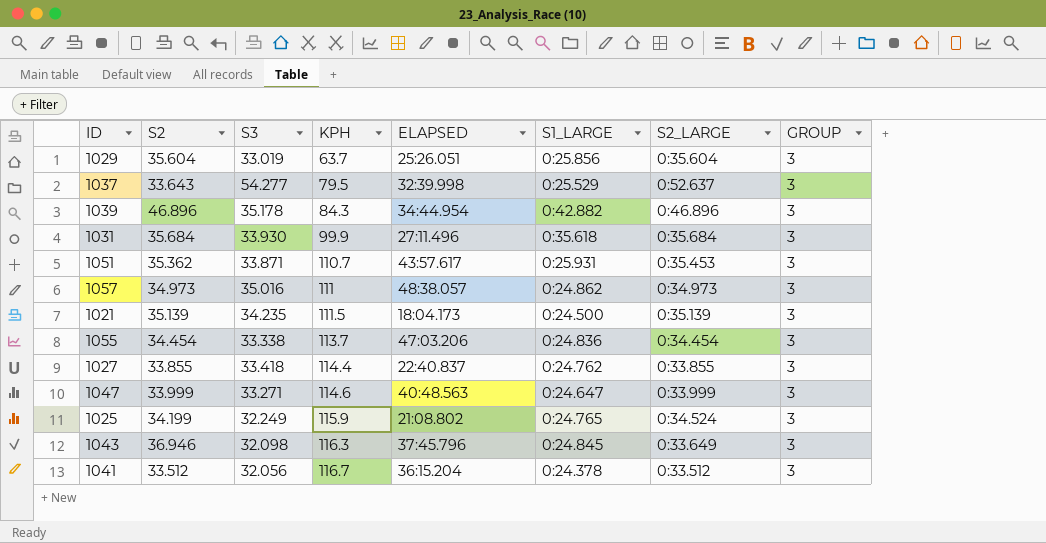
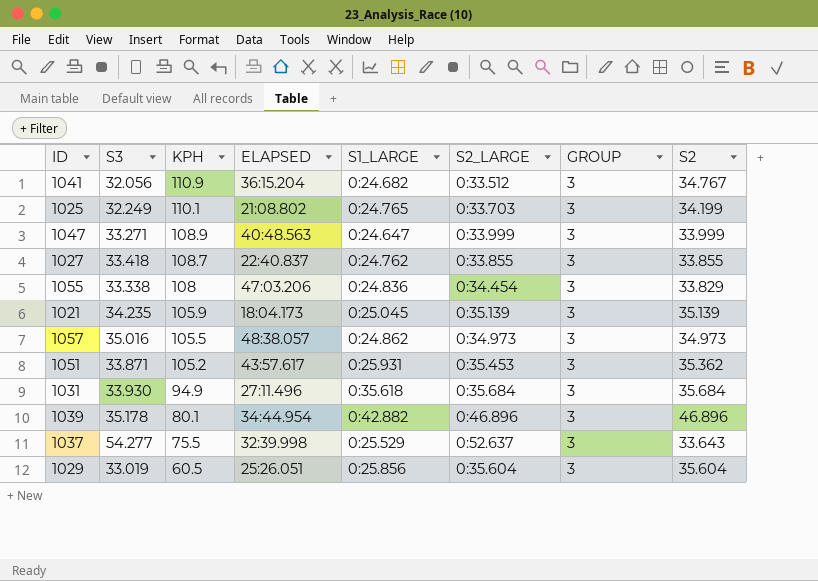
row order: KPH ascending -> KPH descending
column S2 | position: 2 -> 8
row 1043: 36.946 | 32.098 | 116.3 | 37:45.796 | 0:24.845 | 0:33.649 | 3 -> none
1041 | KPH: 116.7 -> 110.9
1041 | S1_LARGE: 0:24.378 -> 0:24.682
1041 | S2: 33.512 -> 34.767
1025 | KPH: 115.9 -> 110.1
1025 | S2_LARGE: 0:34.524 -> 0:33.703
1047 | KPH: 114.6 -> 108.9
1027 | KPH: 114.4 -> 108.7
1055 | KPH: 113.7 -> 108
1055 | S2: 34.454 -> 33.829
1021 | KPH: 111.5 -> 105.9
1021 | S1_LARGE: 0:24.500 -> 0:25.045
1057 | KPH: 111 -> 105.5
1051 | KPH: 110.7 -> 105.2
1031 | KPH: 99.9 -> 94.9
1039 | KPH: 84.3 -> 80.1
1037 | KPH: 79.5 -> 75.5
1029 | KPH: 63.7 -> 60.5

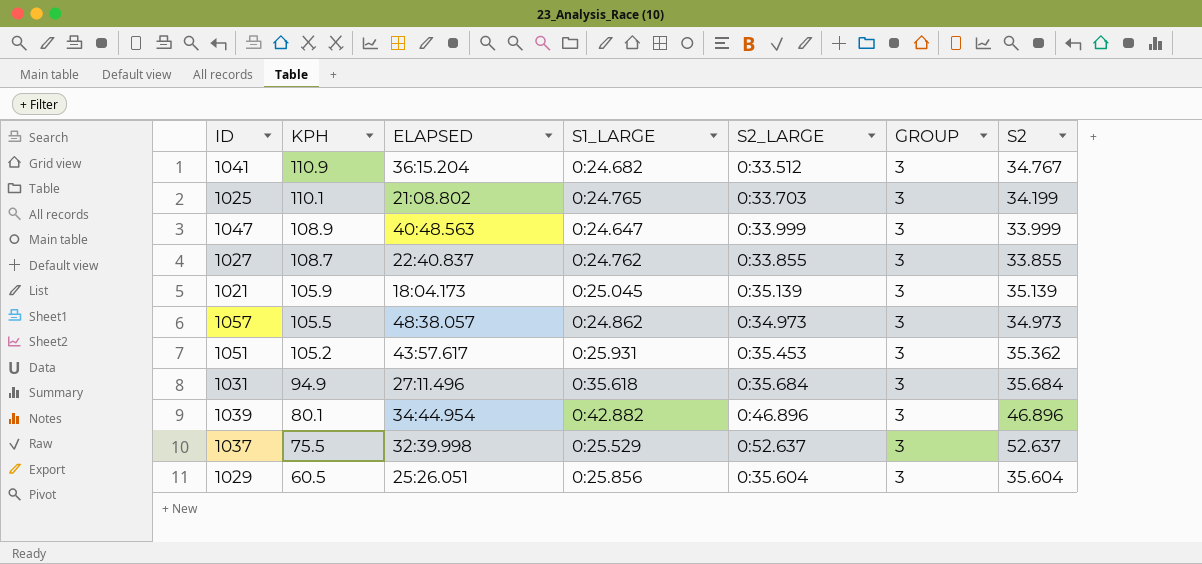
column S3 | position: 2 -> none
row 1055: 33.338 | 108 | 47:03.206 | 0:24.836 | 0:34.454 | 3 | 33.829 -> none
1037 | S2: 33.643 -> 52.637

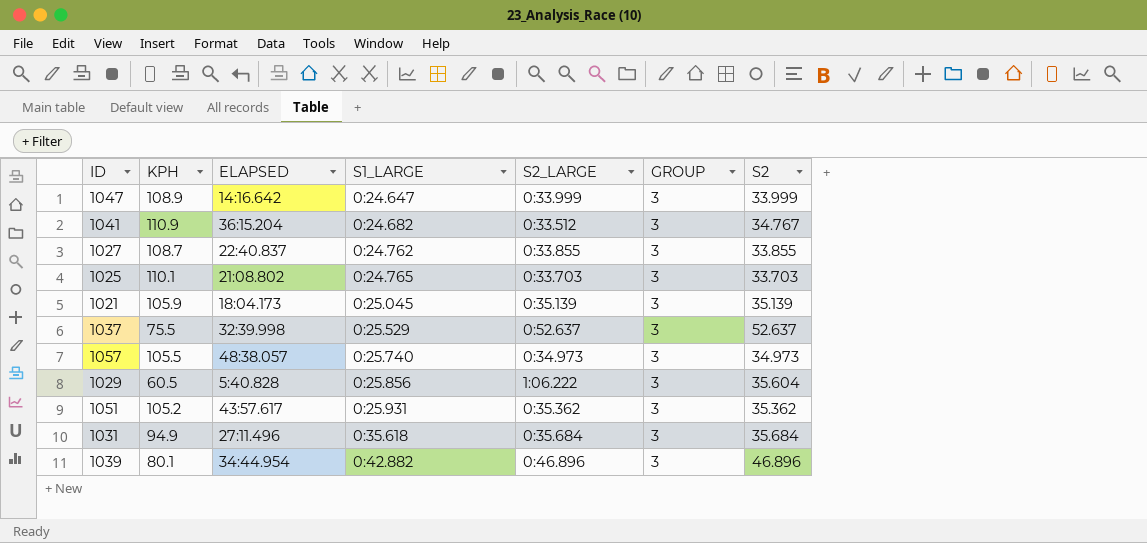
row order: KPH descending -> S1_LARGE ascending
1047 | ELAPSED: 40:48.563 -> 14:16.642
1025 | S2: 34.199 -> 33.703
1057 | S1_LARGE: 0:24.862 -> 0:25.740
1029 | ELAPSED: 25:26.051 -> 5:40.828
1029 | S2_LARGE: 0:35.604 -> 1:06.222
1051 | S2_LARGE: 0:35.453 -> 0:35.362

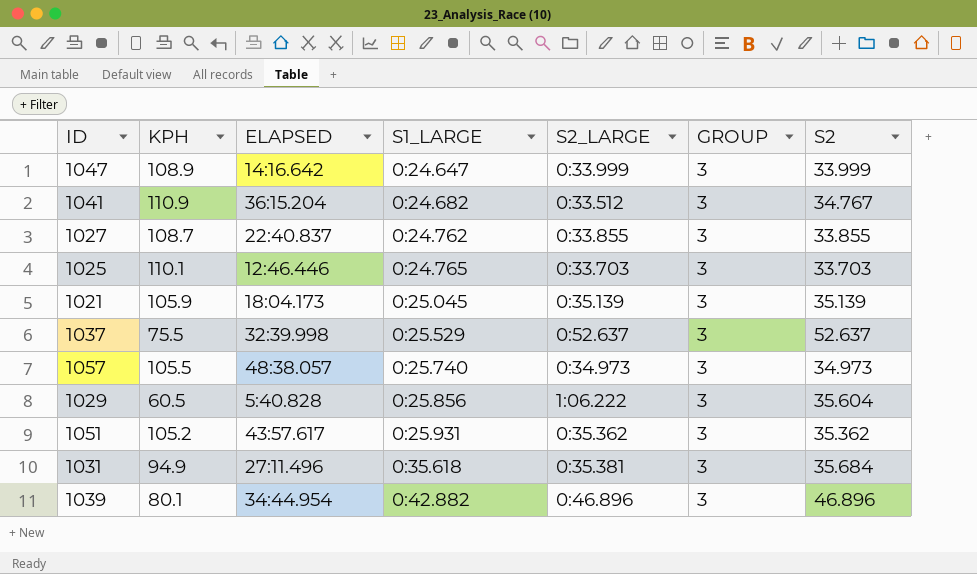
1025 | ELAPSED: 21:08.802 -> 12:46.446
1031 | S2_LARGE: 0:35.684 -> 0:35.381

